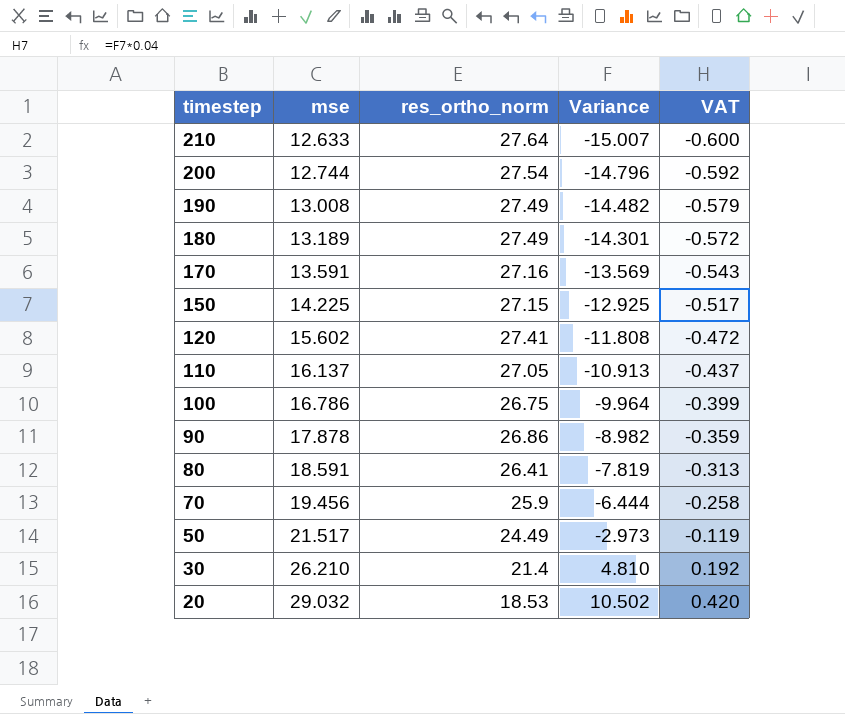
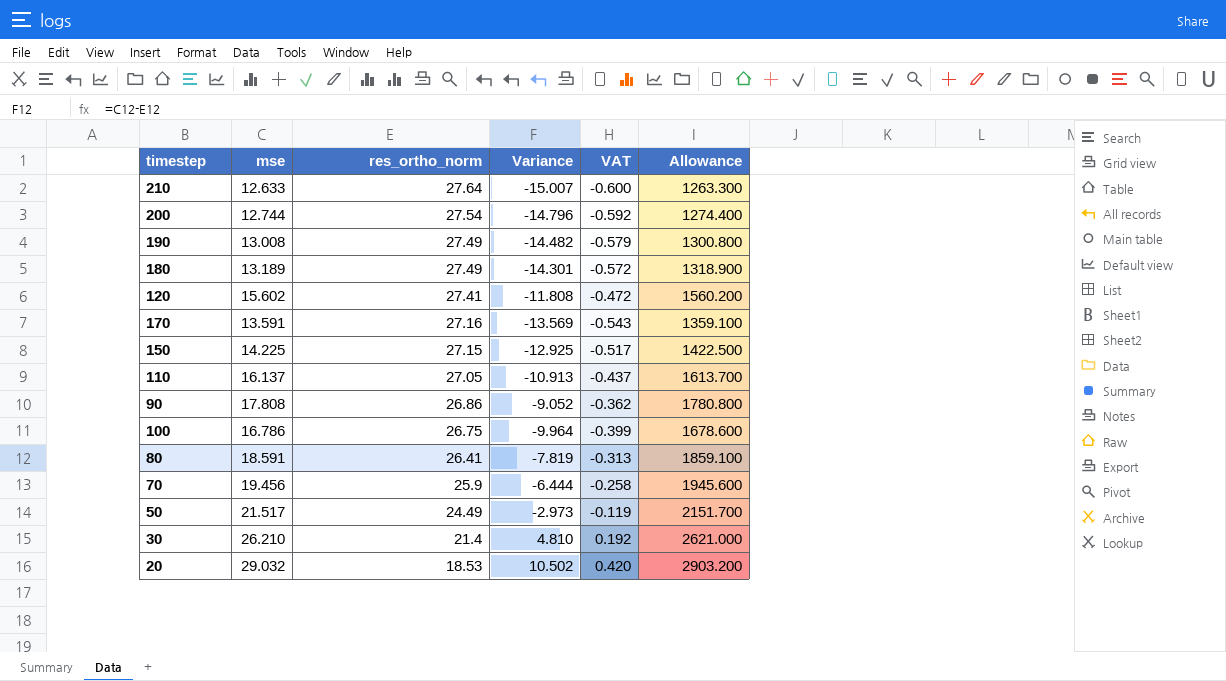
row order: timestep descending -> res_ortho_norm descending
column Allowance | formula: none -> [mse] * 100
90 | mse: 17.878 -> 17.808
90 | Variance: -8.982 -> -9.052
90 | VAT: -0.359 -> -0.362

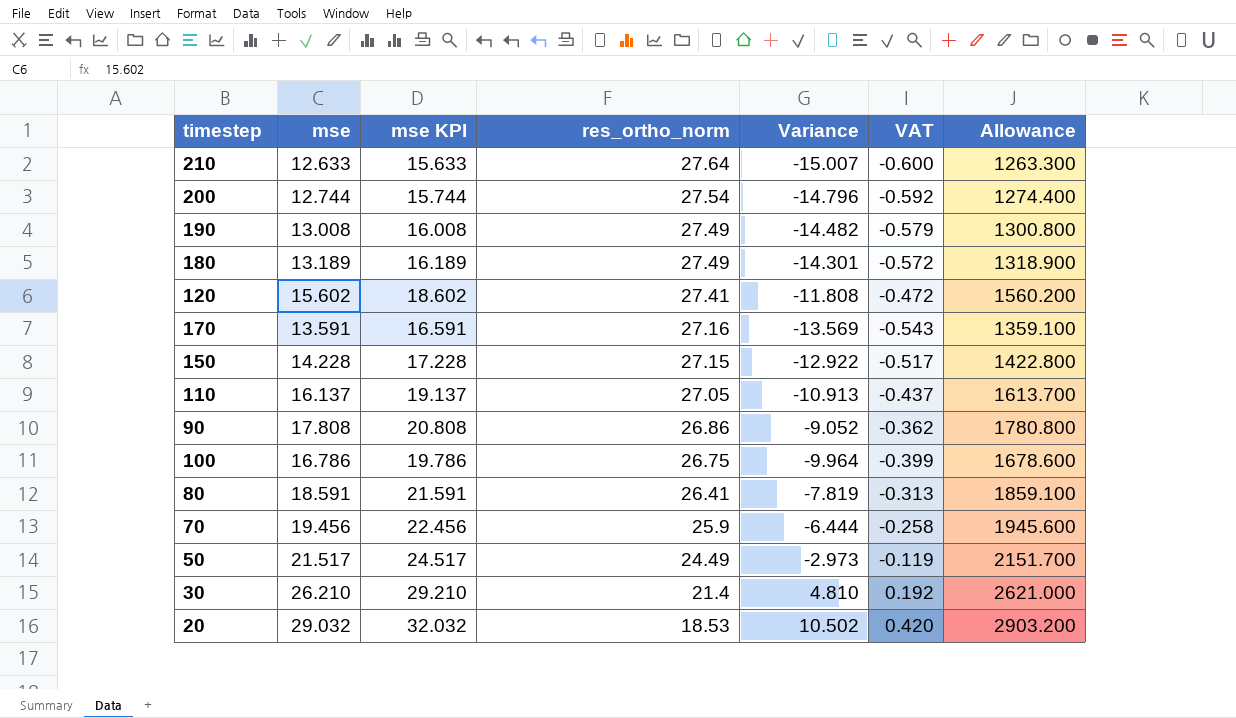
column mse KPI | formula: none -> [mse] + 3
150 | mse: 14.225 -> 14.228
150 | Variance: -12.925 -> -12.922
150 | Allowance: 1422.500 -> 1422.800

